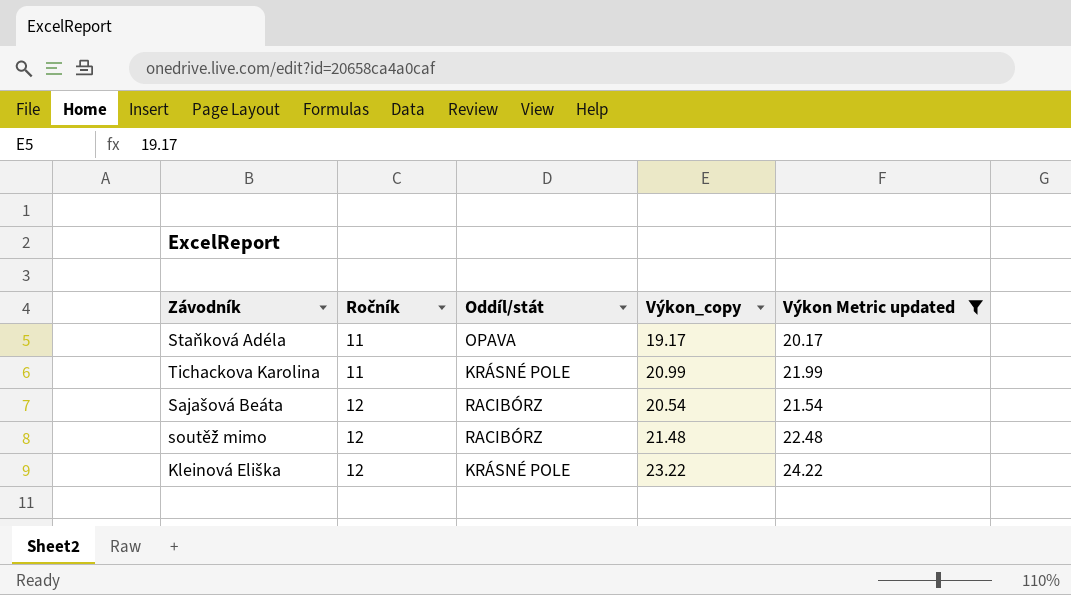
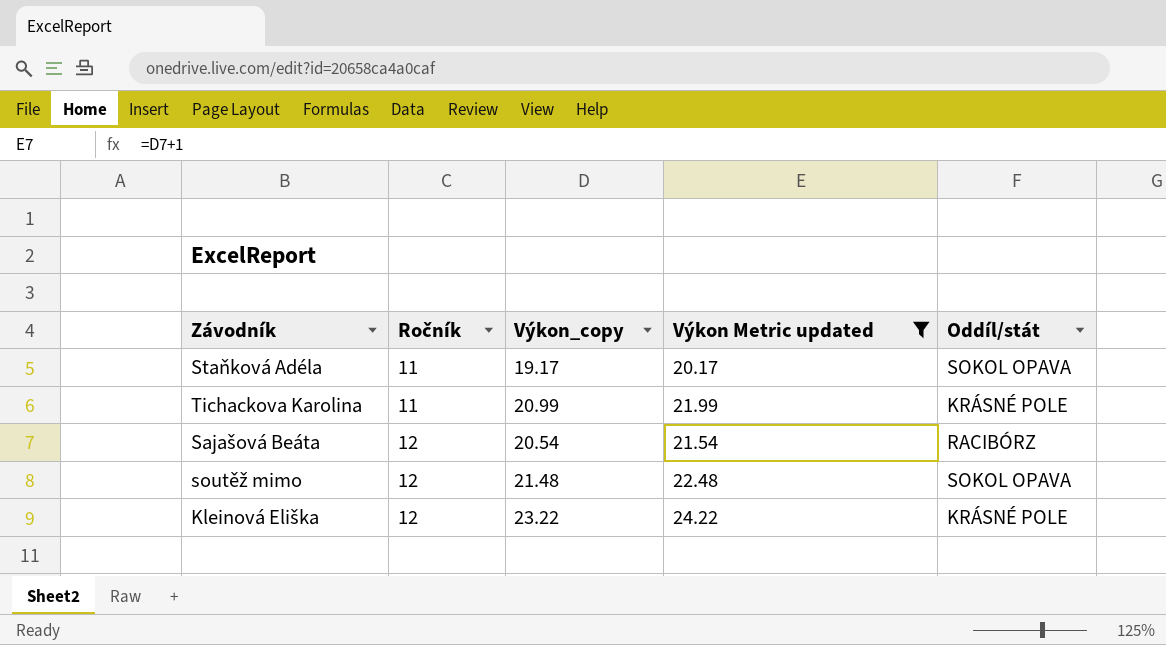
column Oddíl/stát | position: 3 -> 5
Staňková Adéla | Oddíl/stát: OPAVA -> SOKOL OPAVA
soutěž mimo | Oddíl/stát: RACIBÓRZ -> SOKOL OPAVA

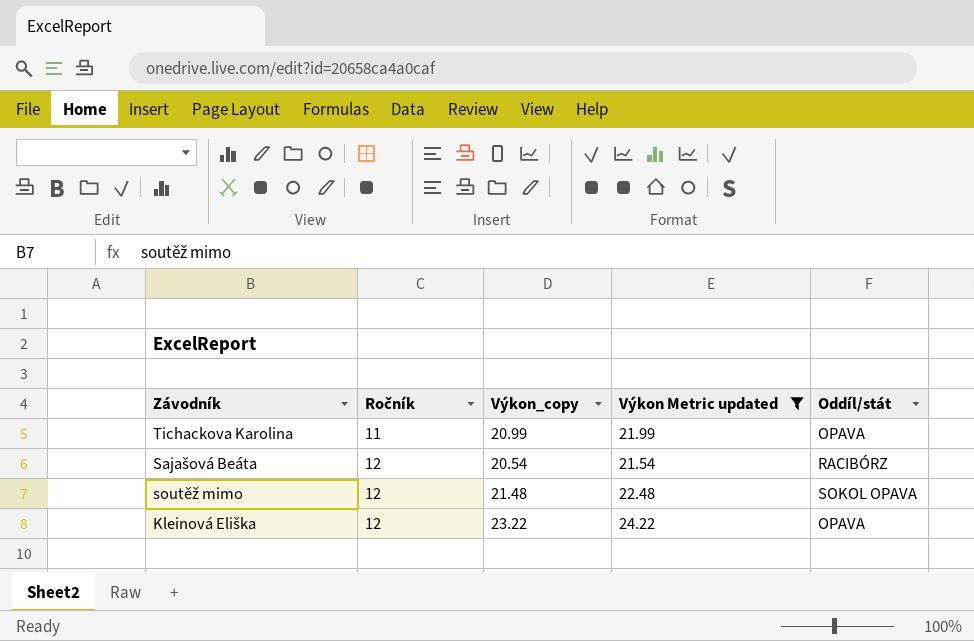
row Staňková Adéla: 11 | 19.17 | 20.17 | SOKOL OPAVA -> none
Tichackova Karolina | Oddíl/stát: KRÁSNÉ POLE -> OPAVA
Kleinová Eliška | Oddíl/stát: KRÁSNÉ POLE -> OPAVA

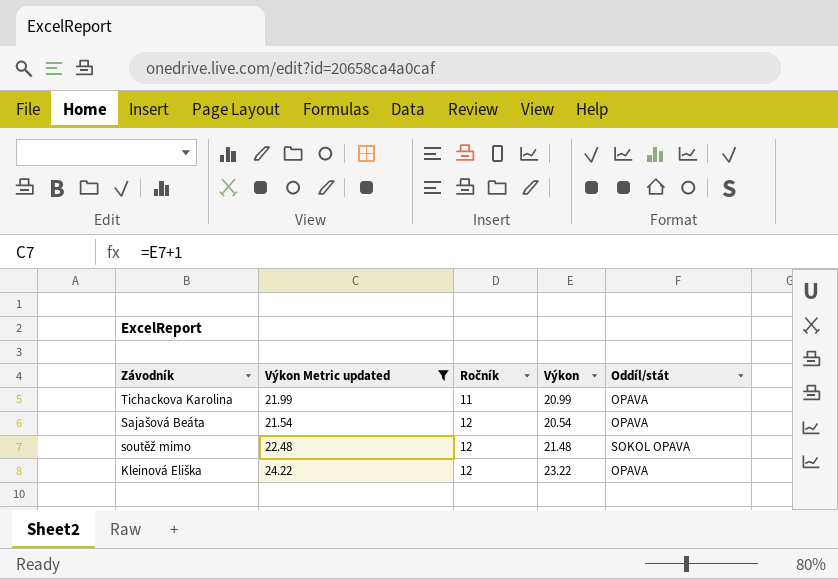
column Výkon Metric updated | position: 4 -> 2
column name: Výkon_copy -> Výkon
Sajašová Beáta | Oddíl/stát: RACIBÓRZ -> OPAVA

